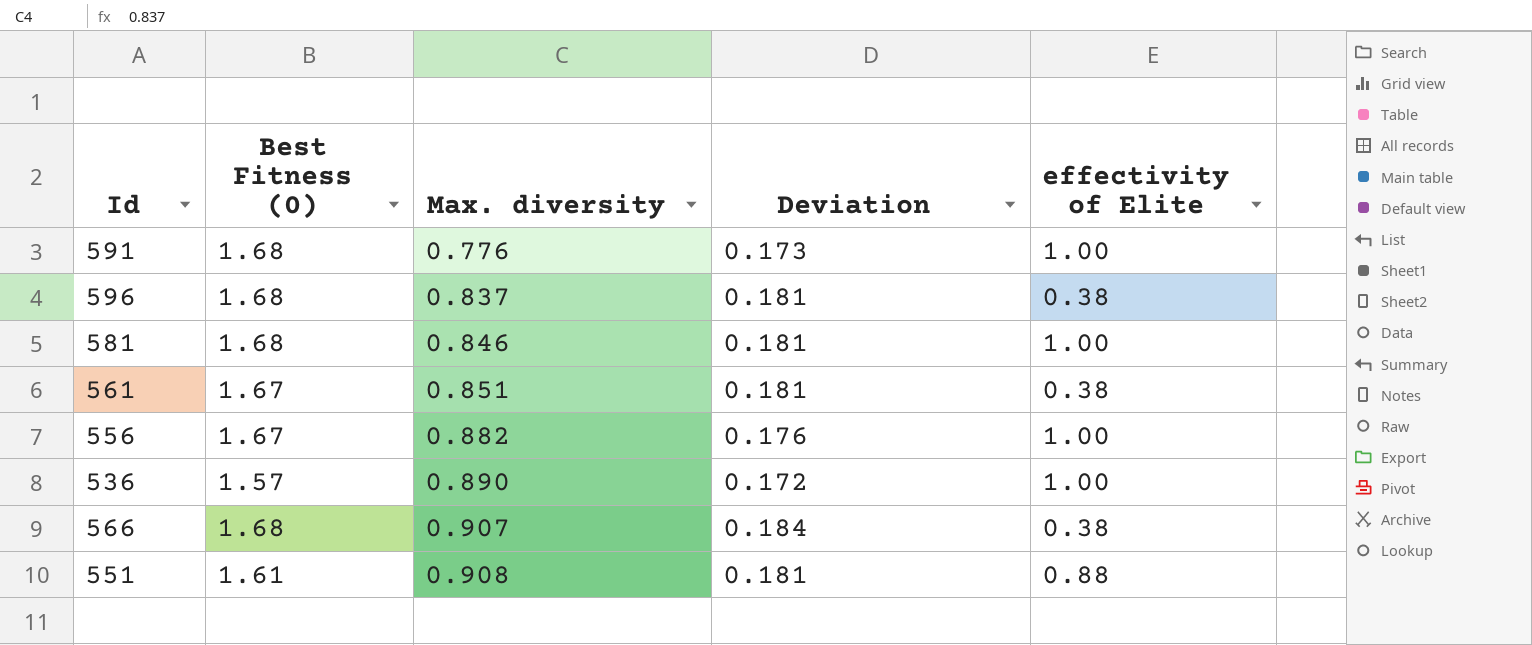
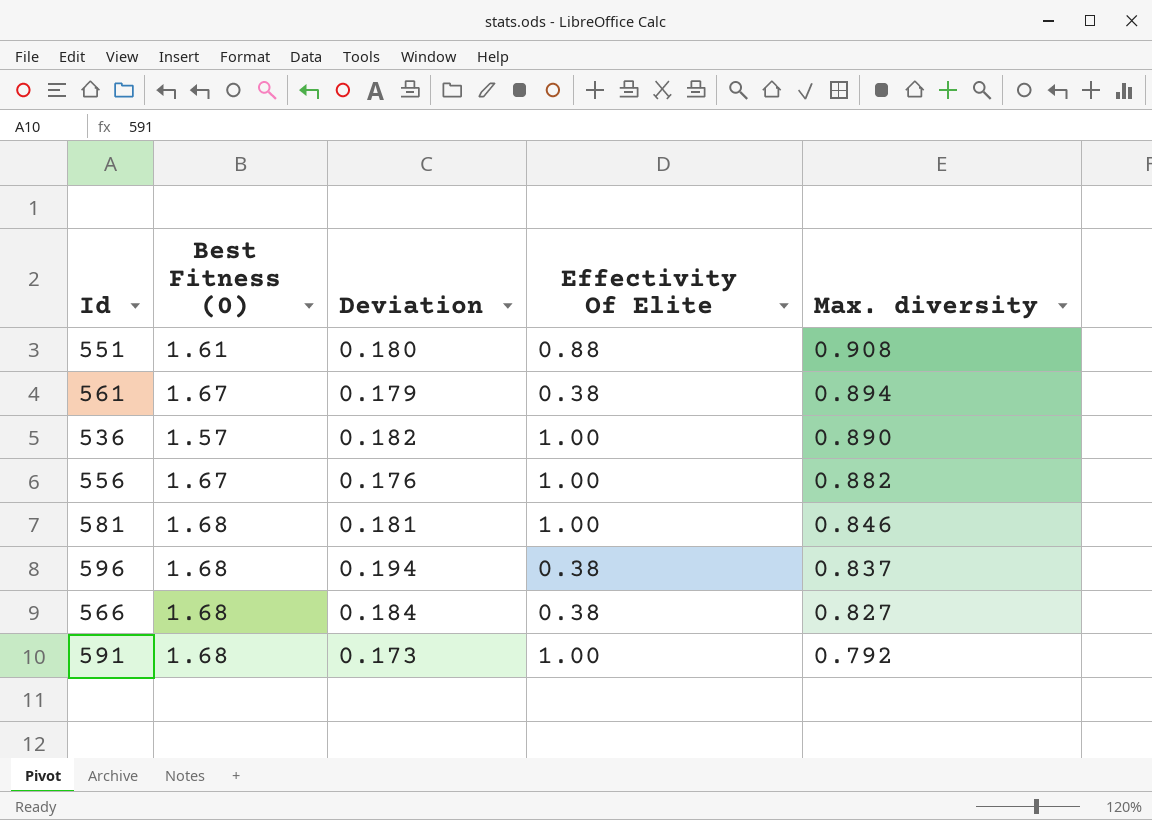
row order: Max. diversity ascending -> Max. diversity descending
column name: effectivity of Elite -> Effectivity Of Elite
column Max. diversity | position: 3 -> 5
551 | Deviation: 0.181 -> 0.180
561 | Deviation: 0.181 -> 0.179
561 | Max. diversity: 0.851 -> 0.894
536 | Deviation: 0.172 -> 0.182
596 | Deviation: 0.181 -> 0.194
566 | Max. diversity: 0.907 -> 0.827
591 | Max. diversity: 0.776 -> 0.792

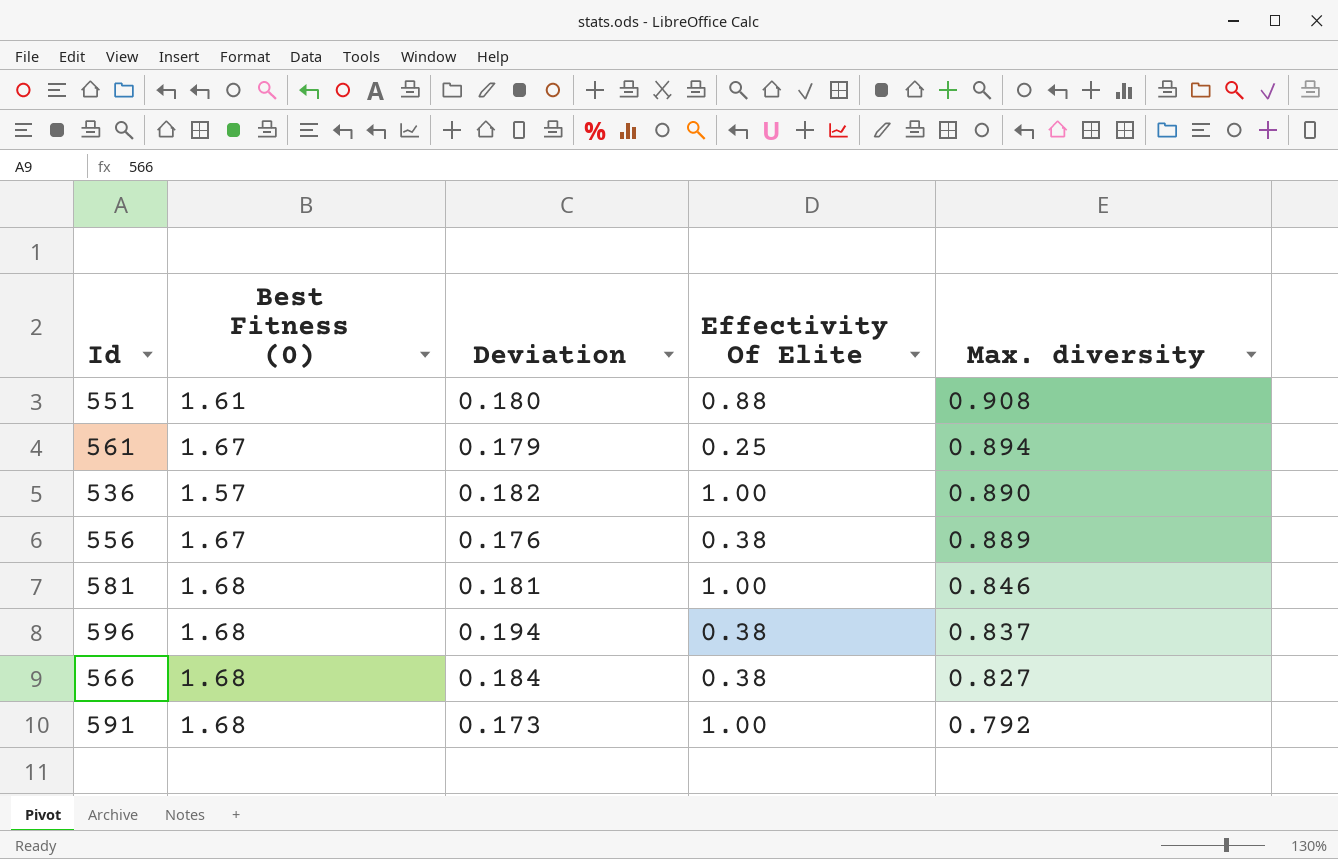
561 | Effectivity Of Elite: 0.38 -> 0.25
556 | Effectivity Of Elite: 1.00 -> 0.38
556 | Max. diversity: 0.882 -> 0.889

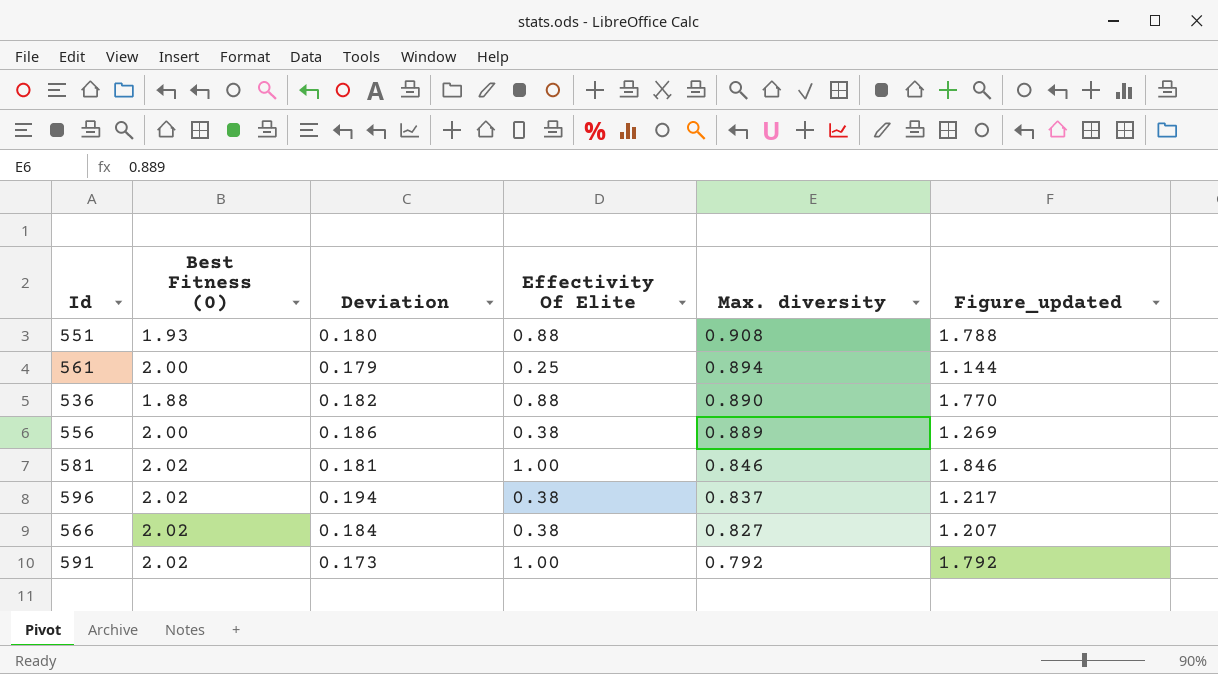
column Figure_updated | formula: none -> [Effectivity Of Elite] + [Max. diversity]
551 | Best Fitness (0): 1.61 -> 1.93
561 | Best Fitness (0): 1.67 -> 2.00
536 | Best Fitness (0): 1.57 -> 1.88
536 | Effectivity Of Elite: 1.00 -> 0.88
556 | Best Fitness (0): 1.67 -> 2.00
556 | Deviation: 0.176 -> 0.186
581 | Best Fitness (0): 1.68 -> 2.02
596 | Best Fitness (0): 1.68 -> 2.02
566 | Best Fitness (0): 1.68 -> 2.02
591 | Best Fitness (0): 1.68 -> 2.02

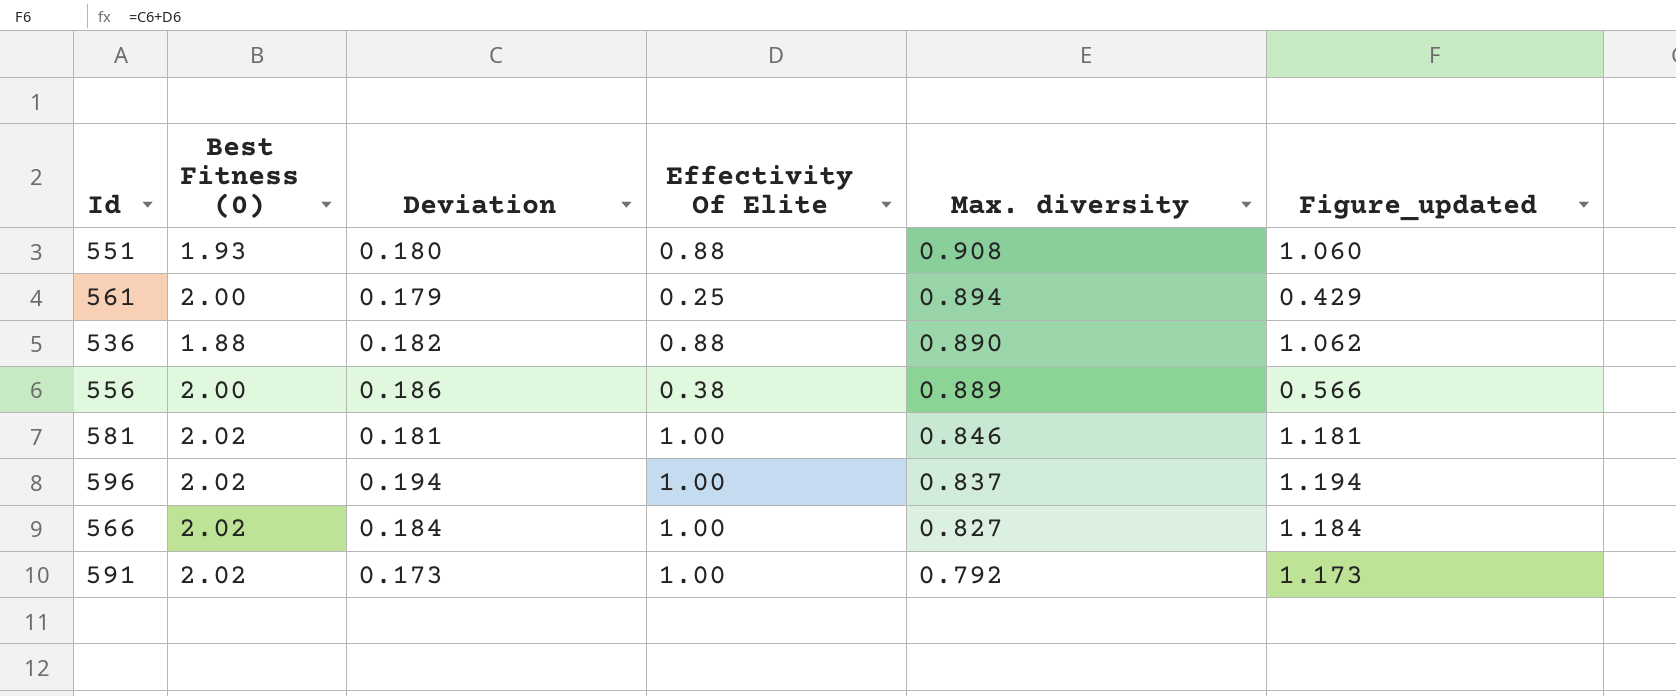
column Figure_updated | formula: [Effectivity Of Elite] + [Max. diversity] -> [Deviation] + [Effectivity Of Elite]
596 | Effectivity Of Elite: 0.38 -> 1.00
566 | Effectivity Of Elite: 0.38 -> 1.00

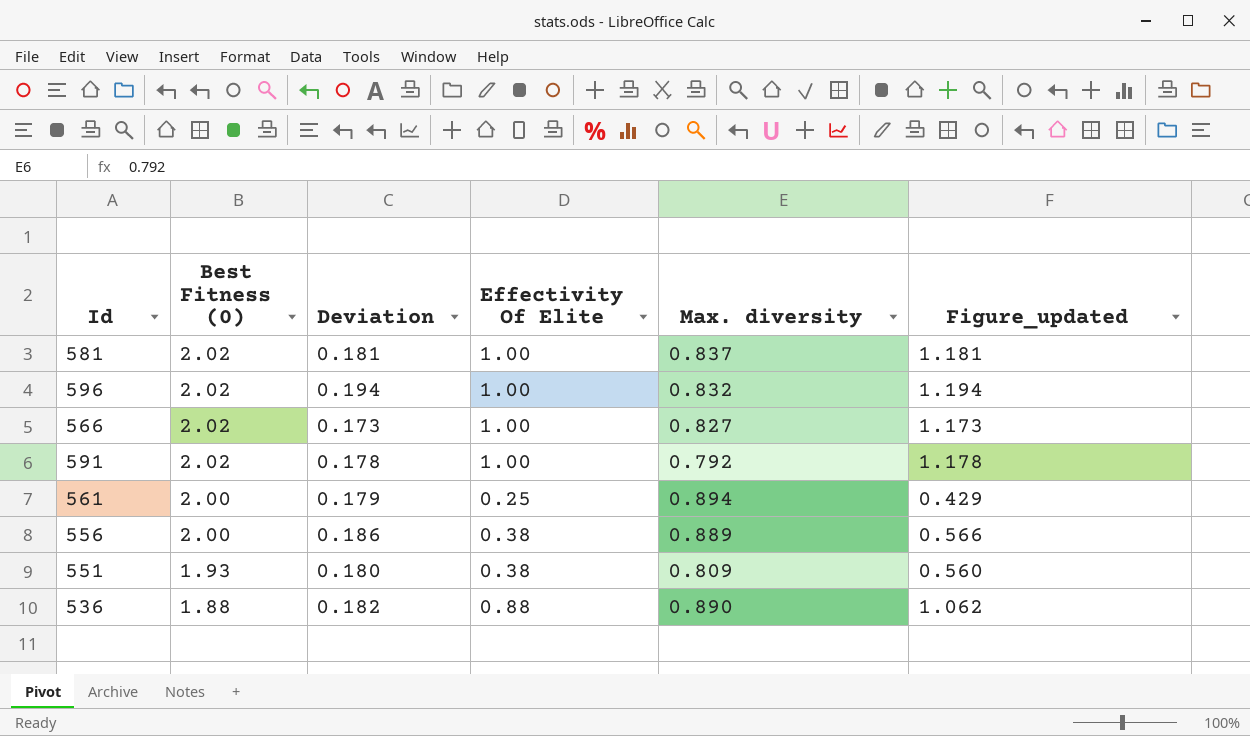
row order: Max. diversity descending -> Best Fitness (0) descending
581 | Max. diversity: 0.846 -> 0.837
596 | Max. diversity: 0.837 -> 0.832
566 | Deviation: 0.184 -> 0.173
566 | Figure_updated: 1.184 -> 1.173
591 | Deviation: 0.173 -> 0.178
591 | Figure_updated: 1.173 -> 1.178
551 | Effectivity Of Elite: 0.88 -> 0.38
551 | Max. diversity: 0.908 -> 0.809
551 | Figure_updated: 1.060 -> 0.560

